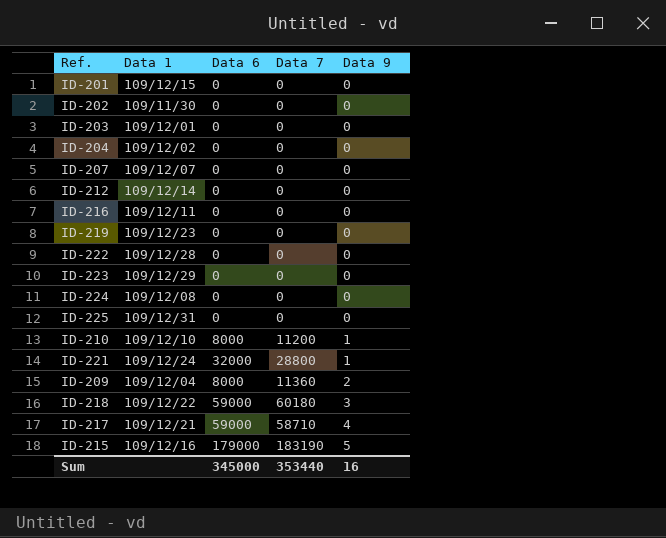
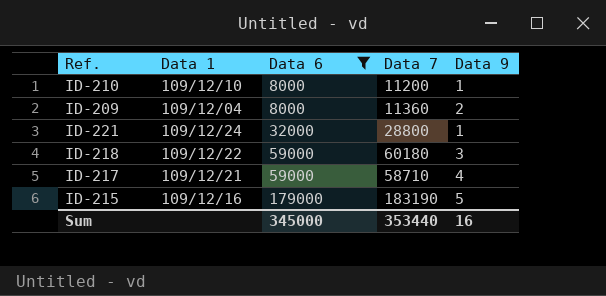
filter: none -> Data 6 != 0
row order: Data 9 ascending -> Data 6 ascending

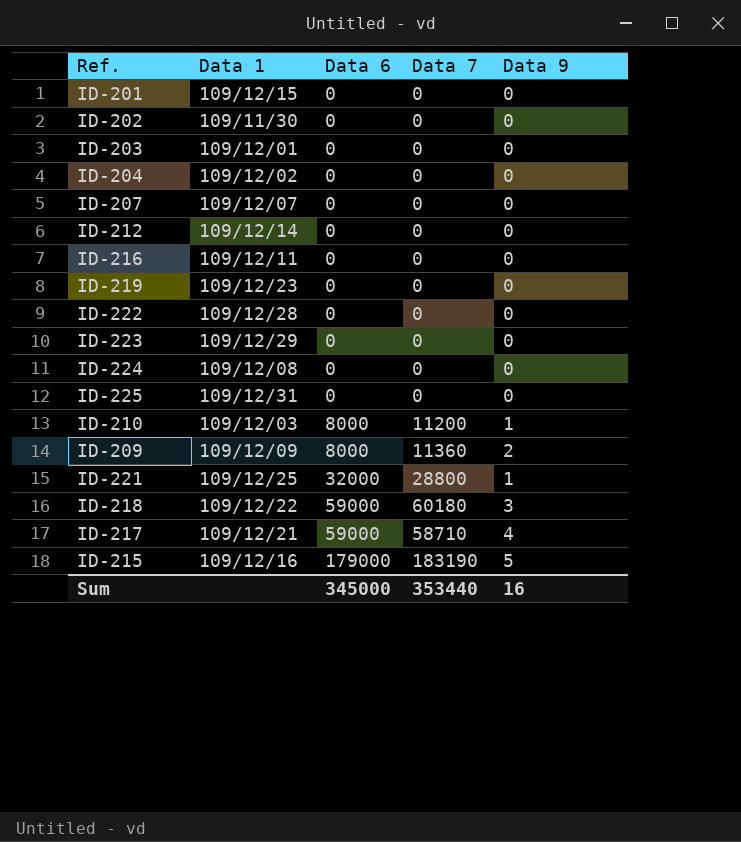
filter: Data 6 != 0 -> none
ID-210 | Data 1: 109/12/10 -> 109/12/03
ID-209 | Data 1: 109/12/04 -> 109/12/09
ID-221 | Data 1: 109/12/24 -> 109/12/25

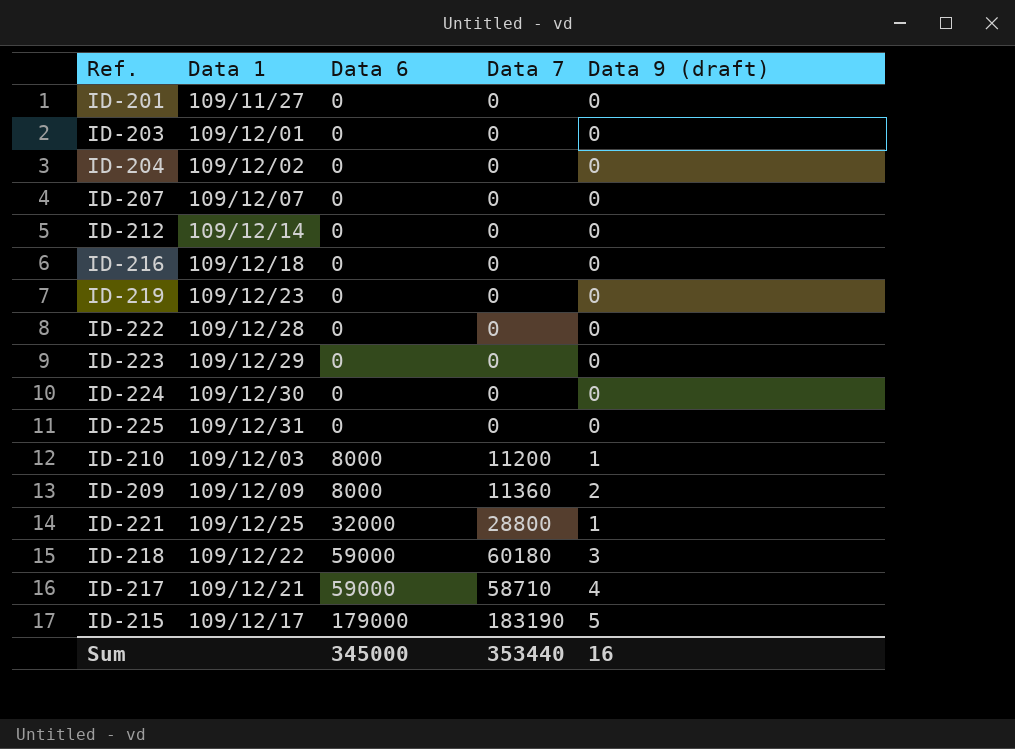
column name: Data 9 -> Data 9 (draft)
row ID-202: 109/11/30 | 0 | 0 | 0 -> none
ID-201 | Data 1: 109/12/15 -> 109/11/27
ID-216 | Data 1: 109/12/11 -> 109/12/18
ID-224 | Data 1: 109/12/08 -> 109/12/30
ID-215 | Data 1: 109/12/16 -> 109/12/17

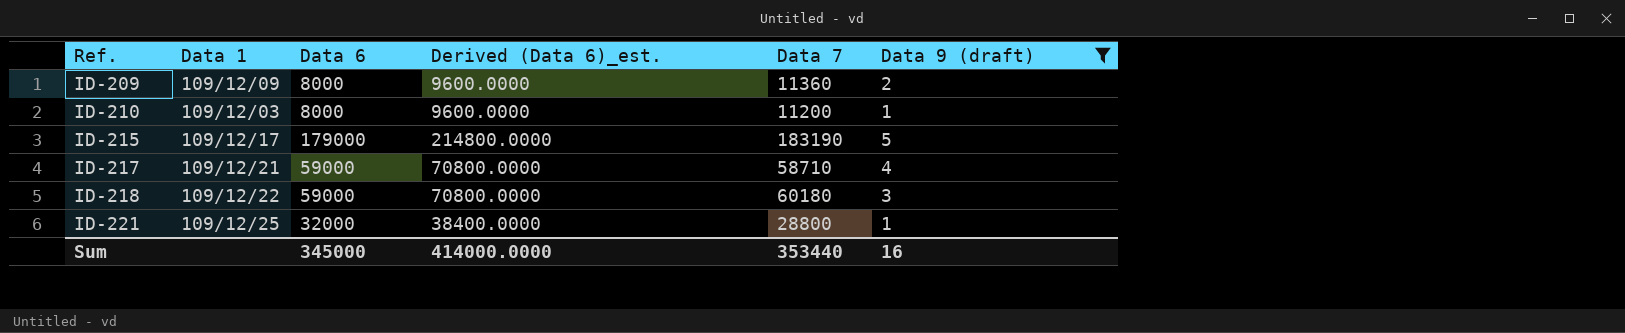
filter: none -> Data 9 (draft) != 0
row order: Data 6 ascending -> Ref. ascending
column Derived (Data 6)_est. | formula: none -> [Data 6] * 1.2

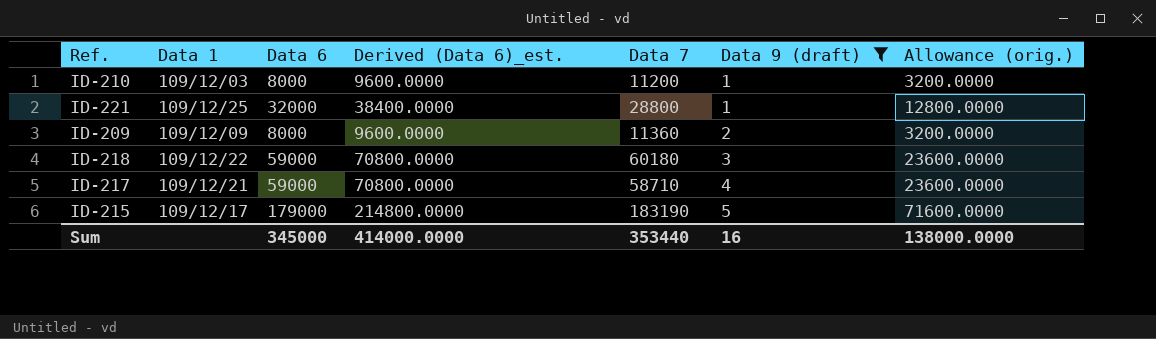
row order: Ref. ascending -> Data 9 (draft) ascending
column Allowance (orig.) | formula: none -> [Data 6] * 0.4

